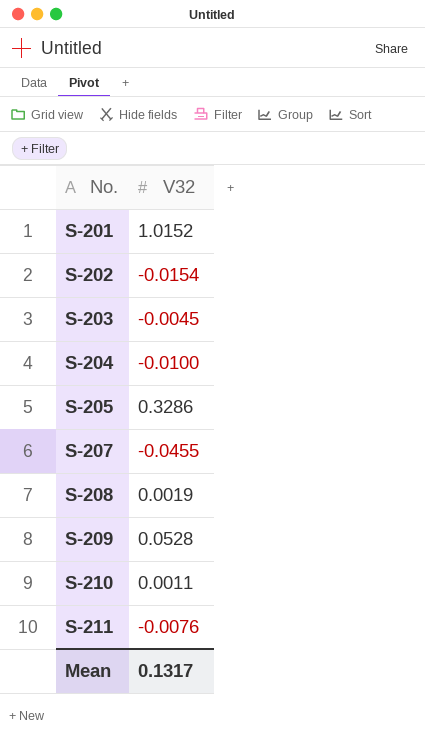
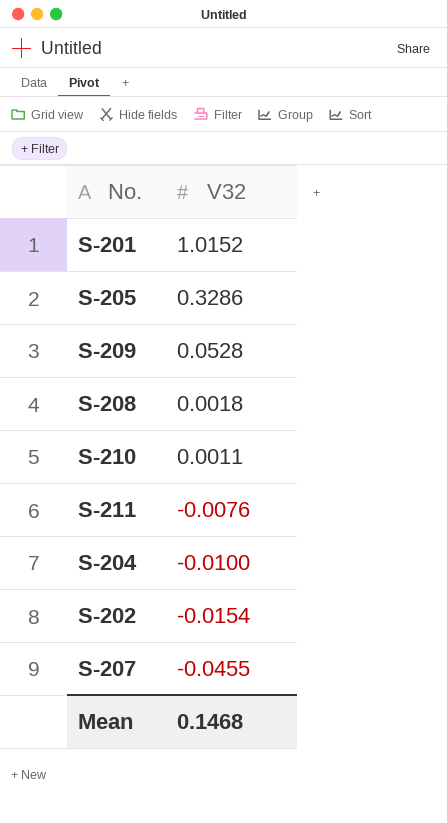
row order: No. ascending -> V32 descending
row S-203: -0.0045 -> none
S-208 | V32: 0.0019 -> 0.0018
Mean | V32: 0.1317 -> 0.1468

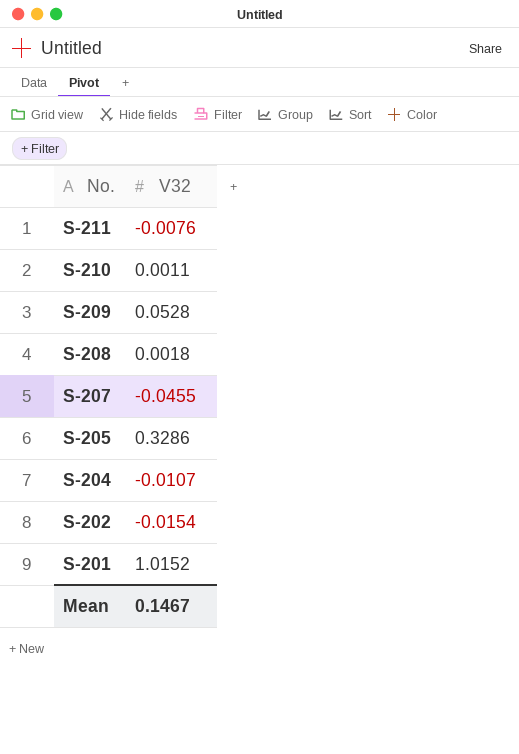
row order: V32 descending -> No. descending
S-204 | V32: -0.0100 -> -0.0107
Mean | V32: 0.1468 -> 0.1467

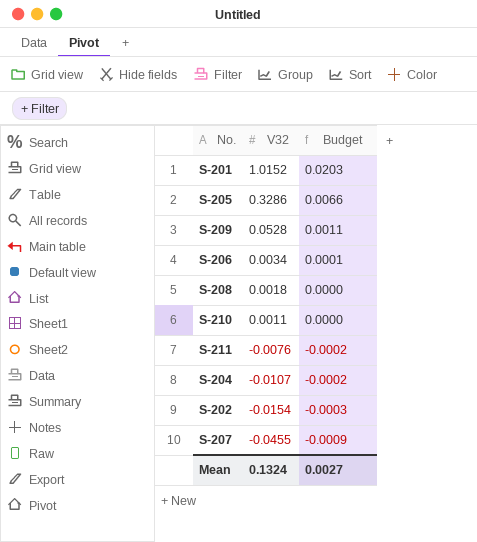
row order: No. descending -> V32 descending
column Budget | formula: none -> [V32] * 0.02
row S-206: none -> 0.0034 | 0.0001
Mean | V32: 0.1467 -> 0.1324

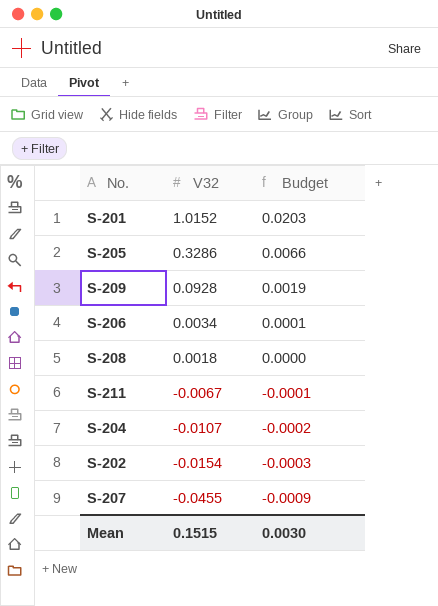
row S-210: 0.0011 | 0.0000 -> none
S-209 | V32: 0.0528 -> 0.0928
S-209 | Budget: 0.0011 -> 0.0019
S-211 | V32: -0.0076 -> -0.0067
S-211 | Budget: -0.0002 -> -0.0001
Mean | V32: 0.1324 -> 0.1515
Mean | Budget: 0.0027 -> 0.0030

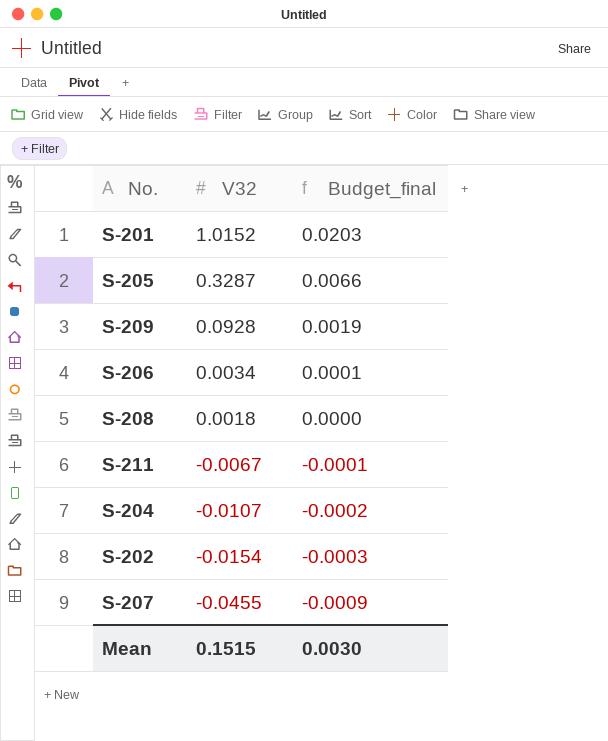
column name: Budget -> Budget_final
S-205 | V32: 0.3286 -> 0.3287

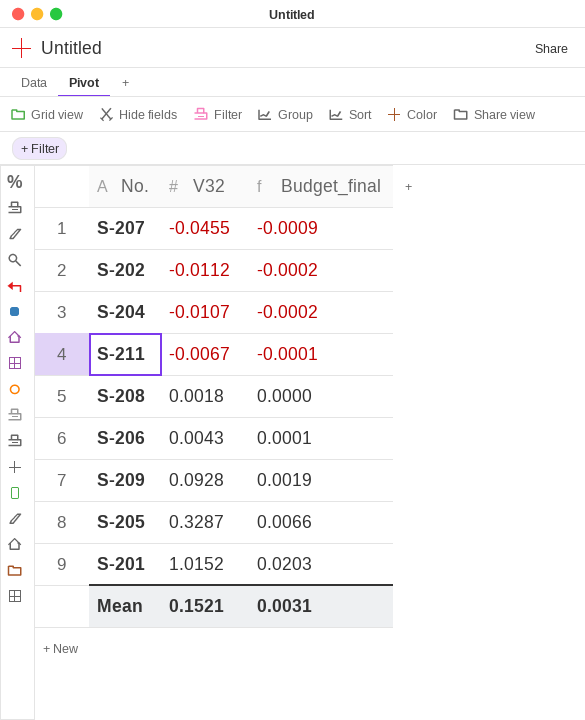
row order: V32 descending -> V32 ascending
S-202 | V32: -0.0154 -> -0.0112
S-202 | Budget_final: -0.0003 -> -0.0002
S-206 | V32: 0.0034 -> 0.0043
Mean | V32: 0.1515 -> 0.1521
Mean | Budget_final: 0.0030 -> 0.0031

